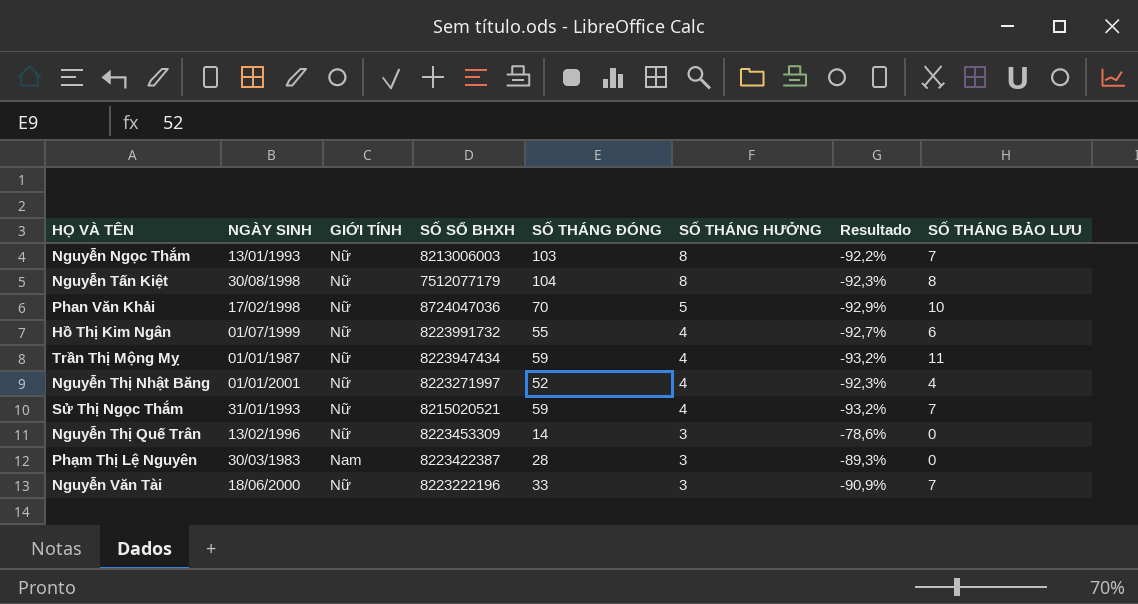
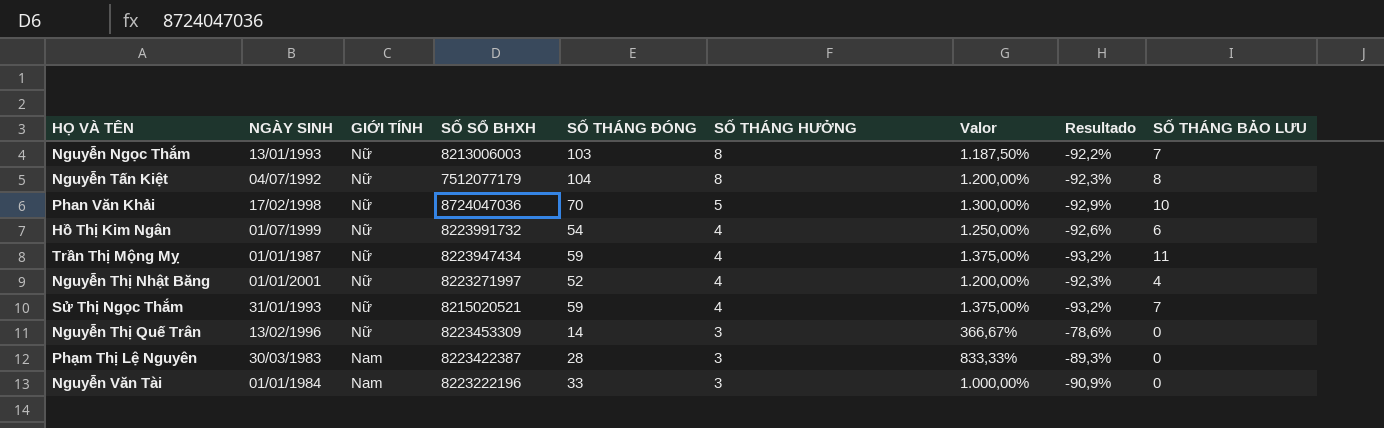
column Valor | formula: none -> ([SỐ THÁNG ĐÓNG] - [SỐ THÁNG HƯỞNG]) / [SỐ THÁNG HƯỞNG]
Nguyễn Tấn Kiệt | NGÀY SINH: 30/08/1998 -> 04/07/1992
Hồ Thị Kim Ngân | SỐ THÁNG ĐÓNG: 55 -> 54
Hồ Thị Kim Ngân | Resultado: -92,7% -> -92,6%
Nguyễn Văn Tài | NGÀY SINH: 18/06/2000 -> 01/01/1984
Nguyễn Văn Tài | GIỚI TÍNH: Nữ -> Nam
Nguyễn Văn Tài | SỐ THÁNG BẢO LƯU: 7 -> 0

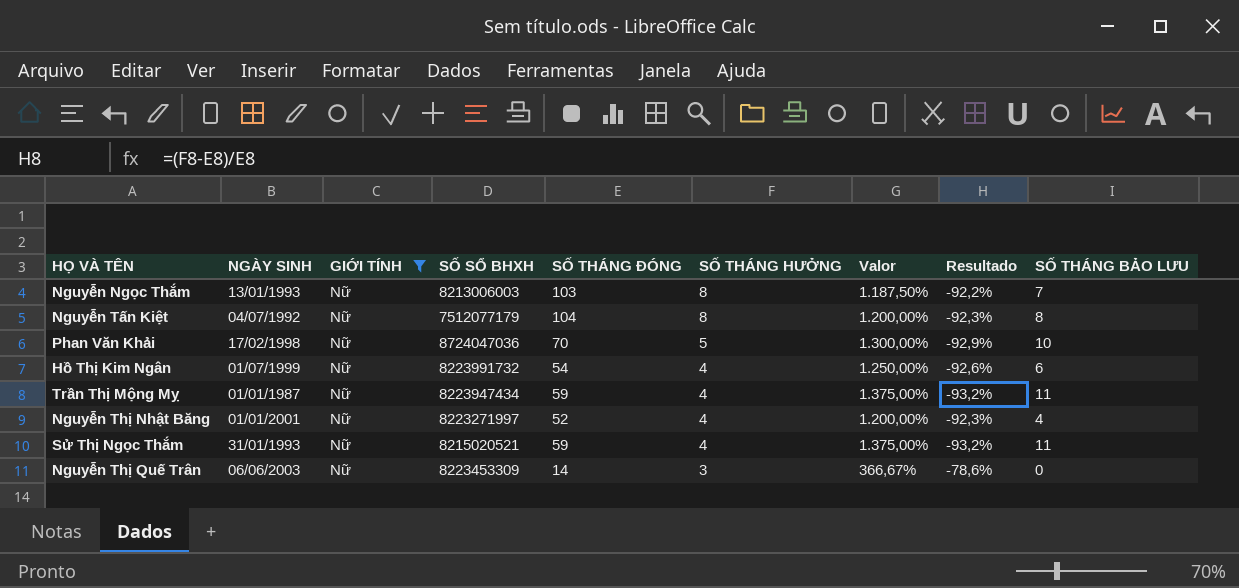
filter: none -> GIỚI TÍNH = Nữ
Sử Thị Ngọc Thắm | SỐ THÁNG BẢO LƯU: 7 -> 11
Nguyễn Thị Quế Trân | NGÀY SINH: 13/02/1996 -> 06/06/2003

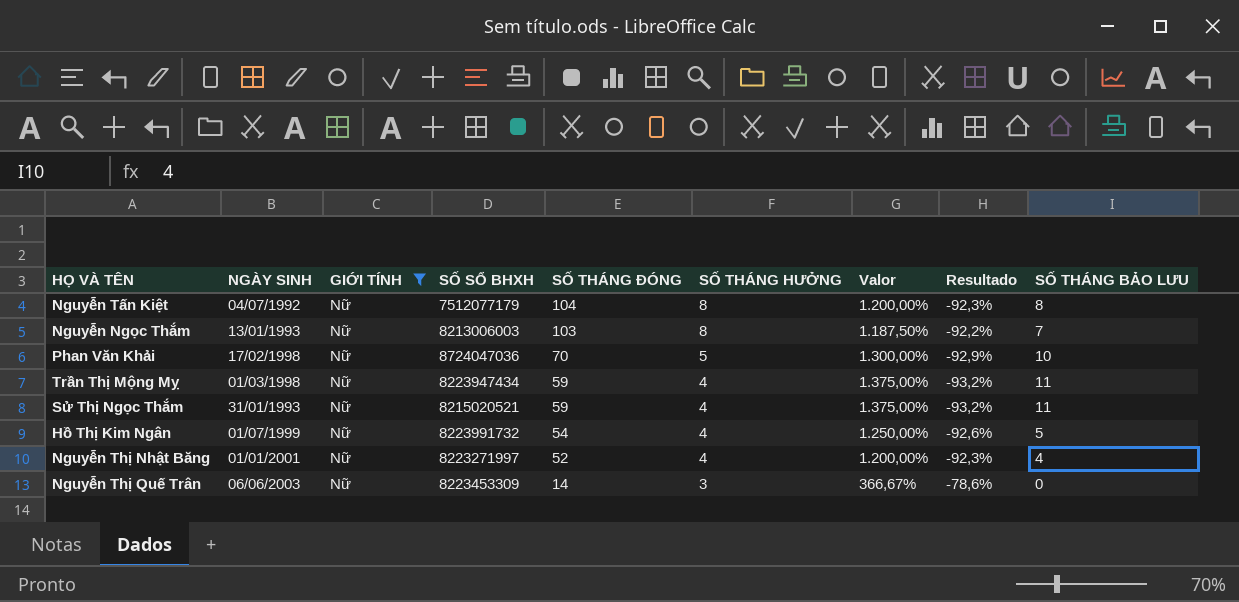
row order: SỐ THÁNG HƯỞNG descending -> SỐ THÁNG ĐÓNG descending
Trần Thị Mộng Mỵ | NGÀY SINH: 01/01/1987 -> 01/03/1998
Hồ Thị Kim Ngân | SỐ THÁNG BẢO LƯU: 6 -> 5

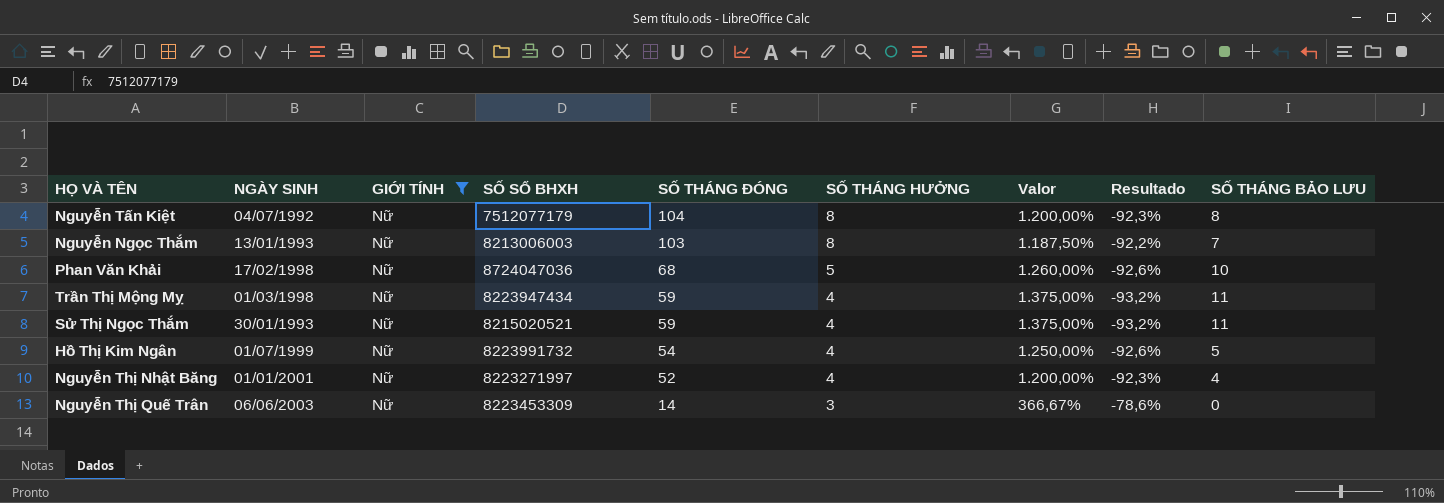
Phan Văn Khải | SỐ THÁNG ĐÓNG: 70 -> 68
Phan Văn Khải | Valor: 1.300,00% -> 1.260,00%
Phan Văn Khải | Resultado: -92,9% -> -92,6%
Sử Thị Ngọc Thắm | NGÀY SINH: 31/01/1993 -> 30/01/1993

